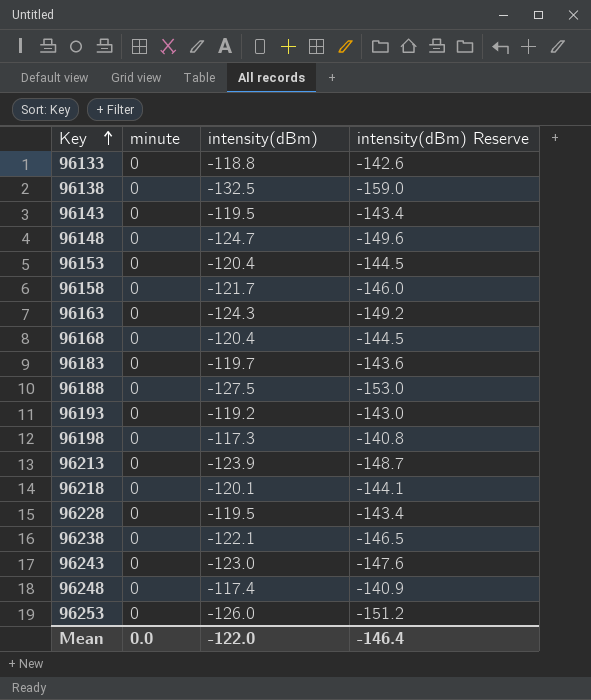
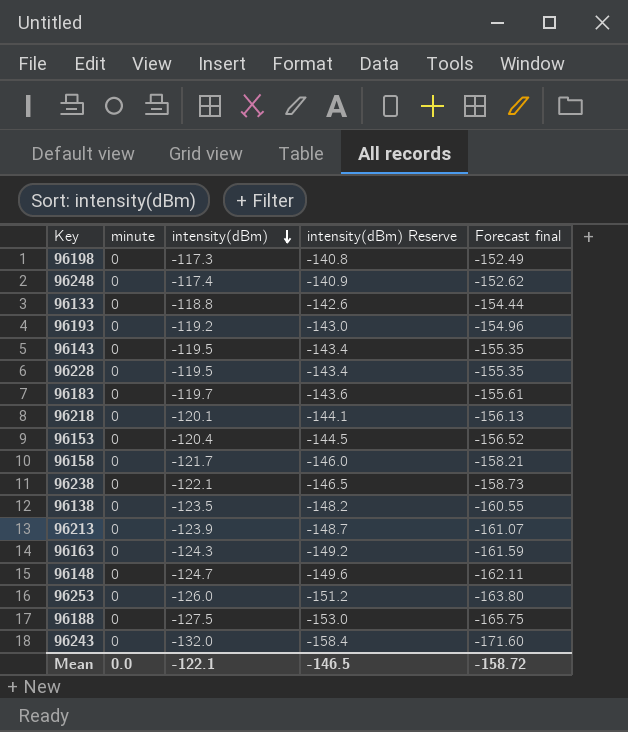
row order: Key ascending -> intensity(dBm) descending
column Forecast final | formula: none -> [intensity(dBm)] * 1.3
row 96168: 0 | -120.4 | -144.5 -> none
96138 | intensity(dBm): -132.5 -> -123.5
96138 | intensity(dBm) Reserve: -159.0 -> -148.2
96243 | intensity(dBm): -123.0 -> -132.0
96243 | intensity(dBm) Reserve: -147.6 -> -158.4
Mean | intensity(dBm): -122.0 -> -122.1
Mean | intensity(dBm) Reserve: -146.4 -> -146.5

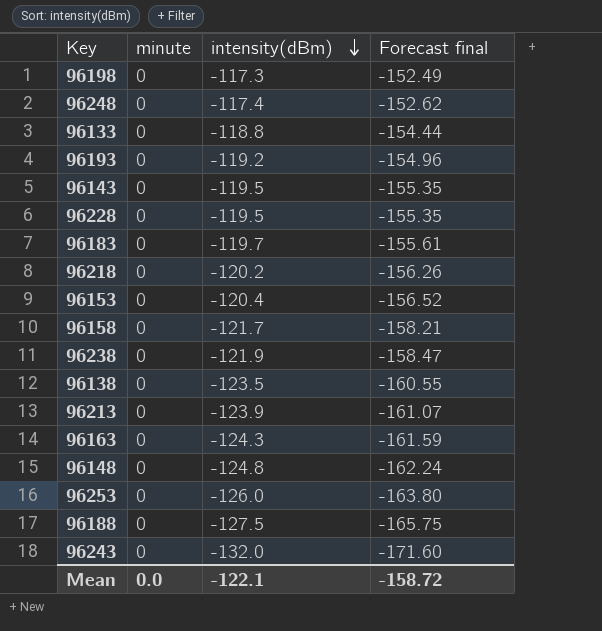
column intensity(dBm) Reserve | formula: [intensity(dBm)] * 1.2 -> none
96218 | intensity(dBm): -120.1 -> -120.2
96218 | Forecast final: -156.13 -> -156.26
96238 | intensity(dBm): -122.1 -> -121.9
96238 | Forecast final: -158.73 -> -158.47
96148 | intensity(dBm): -124.7 -> -124.8
96148 | Forecast final: -162.11 -> -162.24

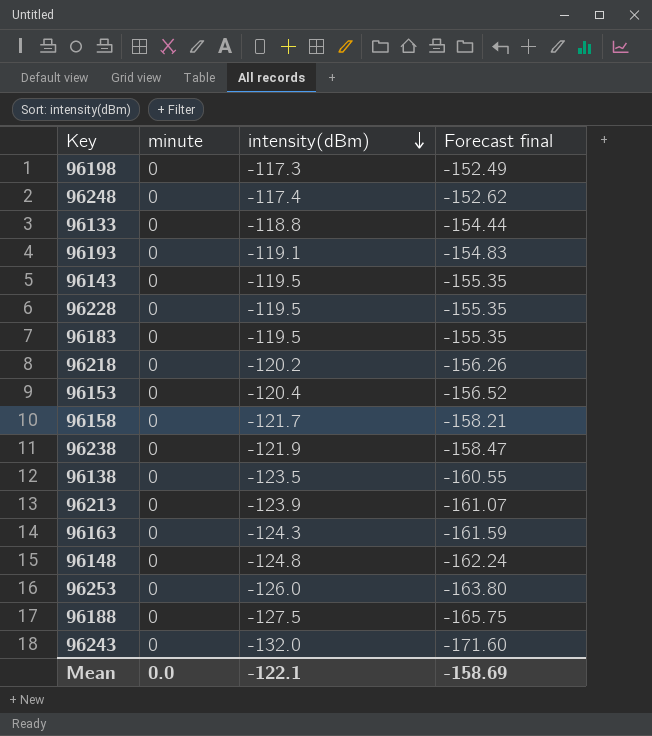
96193 | intensity(dBm): -119.2 -> -119.1
96193 | Forecast final: -154.96 -> -154.83
96183 | intensity(dBm): -119.7 -> -119.5
96183 | Forecast final: -155.61 -> -155.35
Mean | Forecast final: -158.72 -> -158.69

